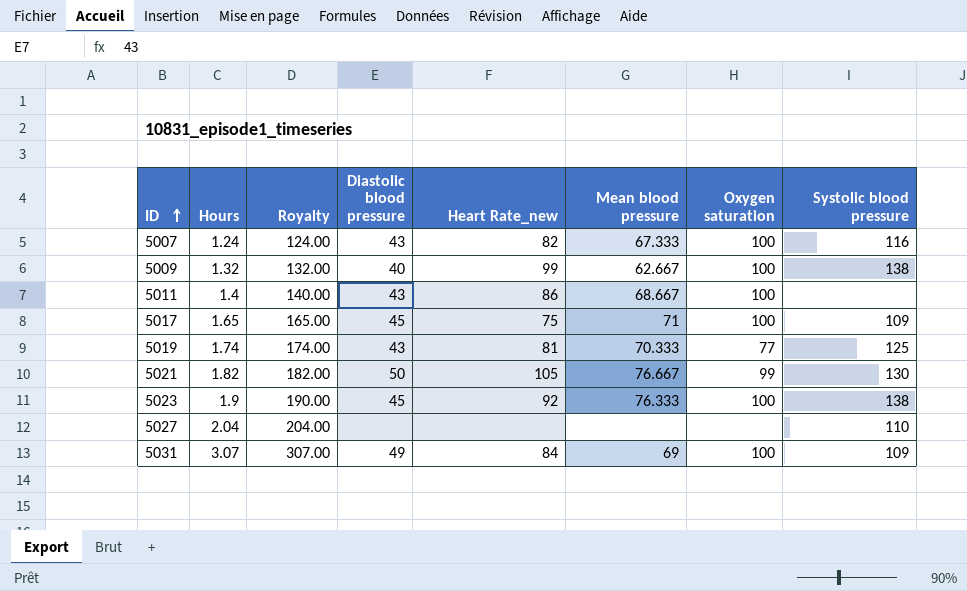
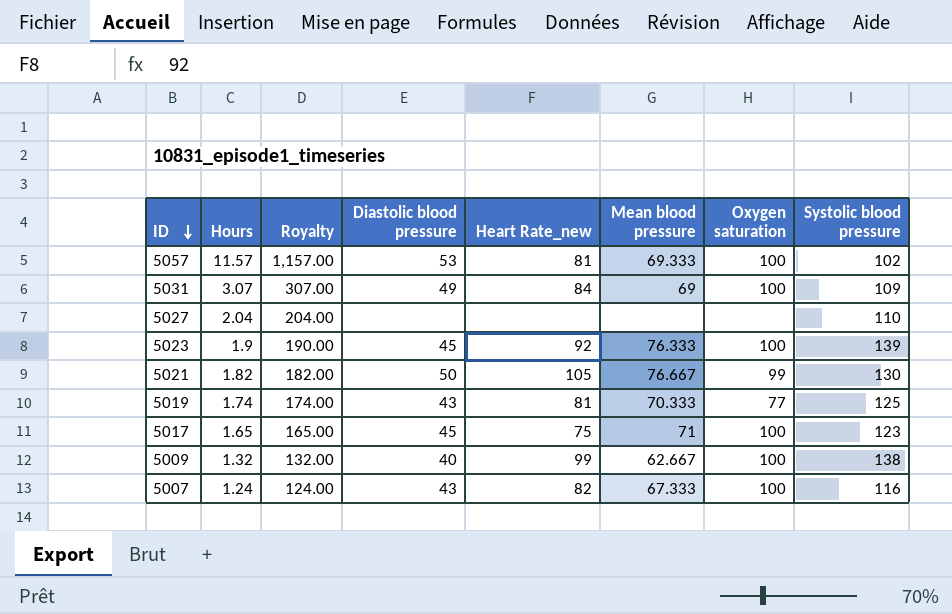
row order: ID ascending -> ID descending
row 5011: 1.4 | 140.00 | 43 | 86 | 68.667 | 100 | none -> none
row 5057: none -> 11.57 | 1,157.00 | 53 | 81 | 69.333 | 100 | 102
5023 | Systolic blood pressure: 138 -> 139
5017 | Systolic blood pressure: 109 -> 123

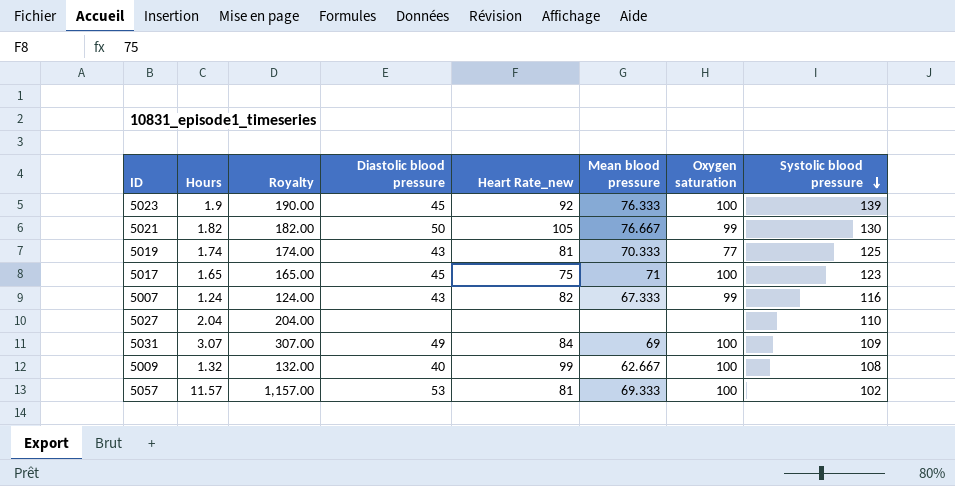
row order: ID descending -> Systolic blood pressure descending
5007 | Oxygen saturation: 100 -> 99
5009 | Systolic blood pressure: 138 -> 108

